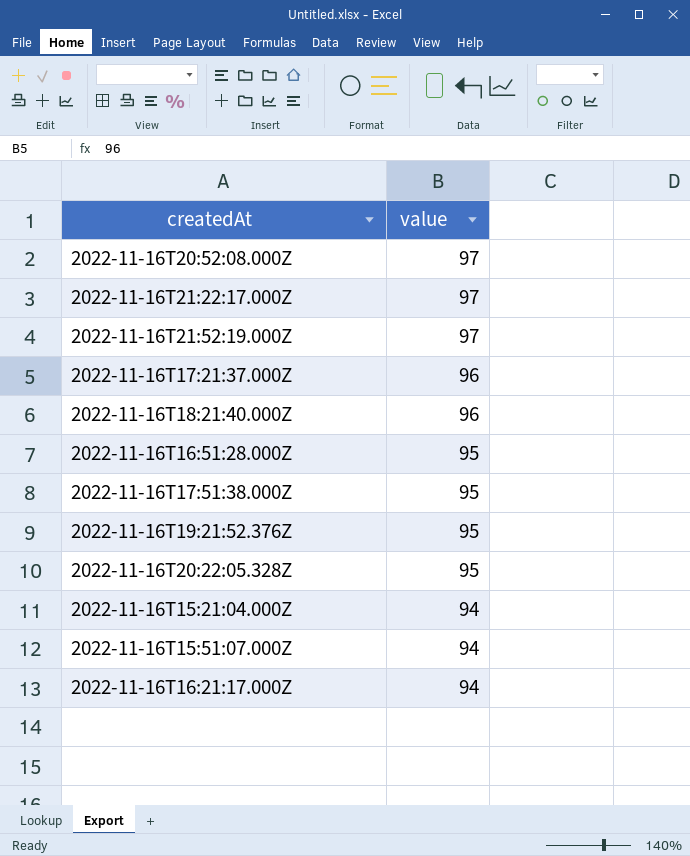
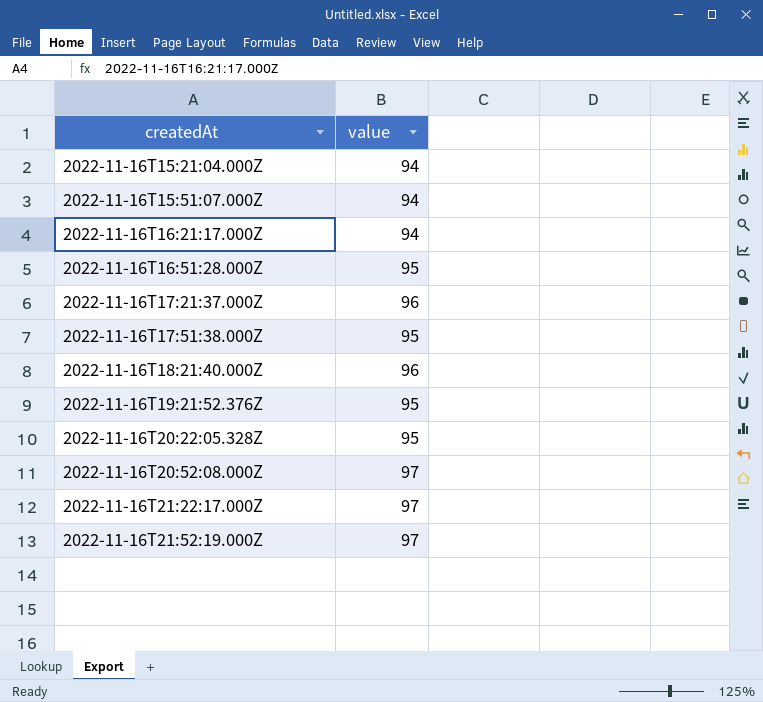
row order: value descending -> createdAt ascending

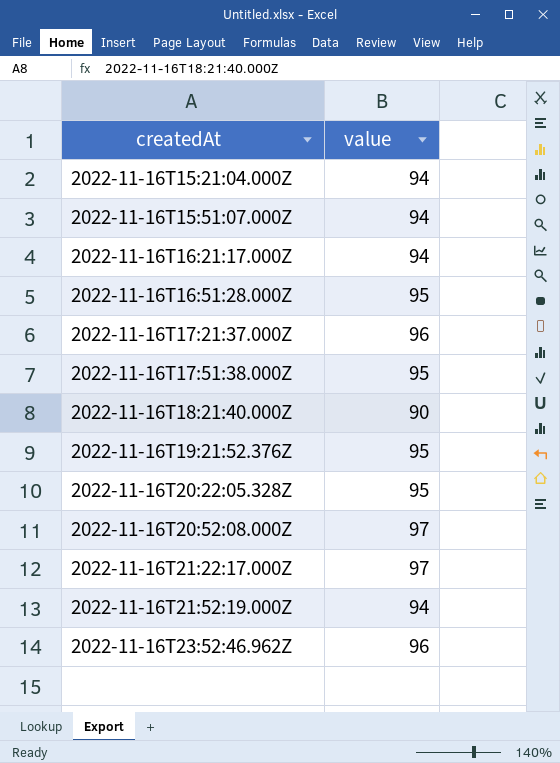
2022-11-16T18:21:40.000Z | value: 96 -> 90
2022-11-16T21:52:19.000Z | value: 97 -> 94
row 2022-11-16T23:52:46.962Z: none -> 96

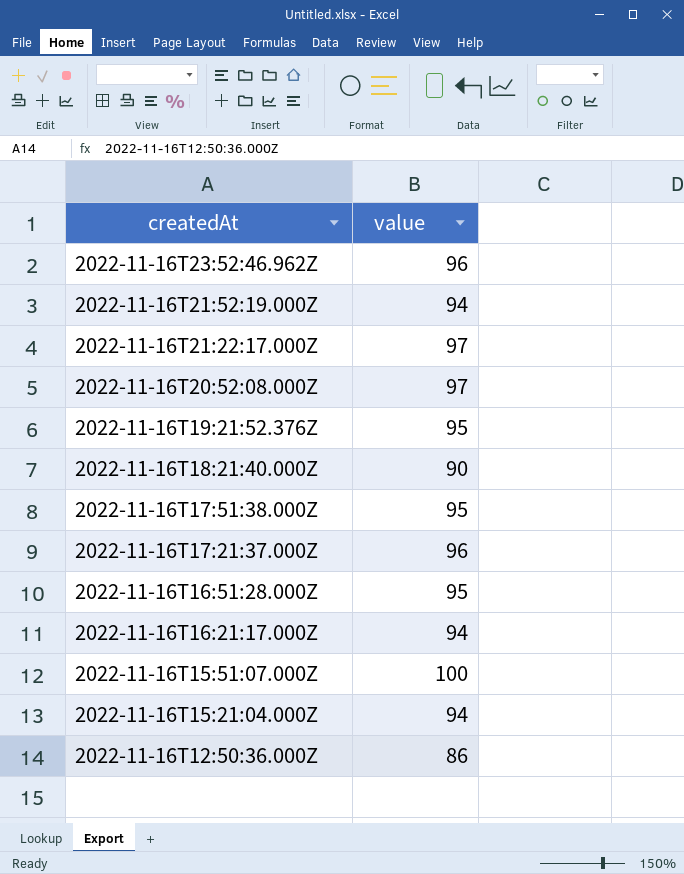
row order: createdAt ascending -> createdAt descending
row 2022-11-16T20:22:05.328Z: 95 -> none
2022-11-16T15:51:07.000Z | value: 94 -> 100
row 2022-11-16T12:50:36.000Z: none -> 86

